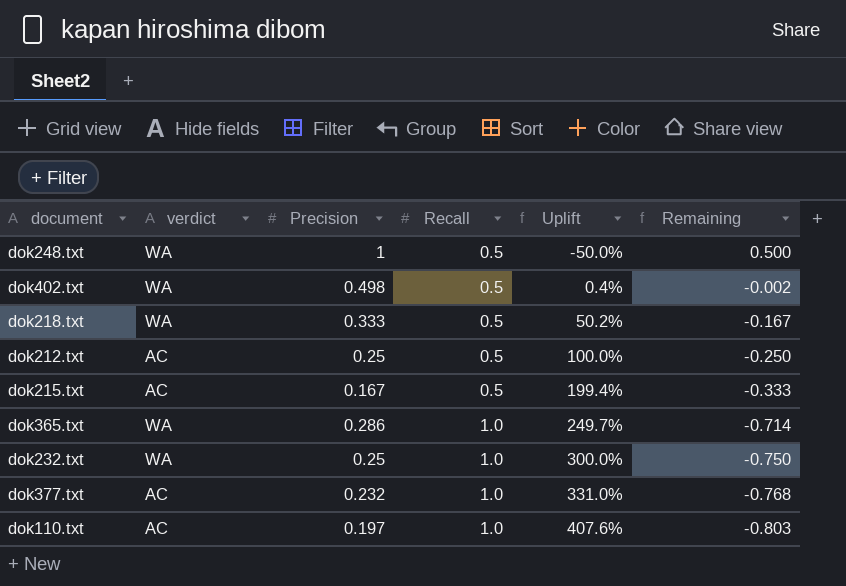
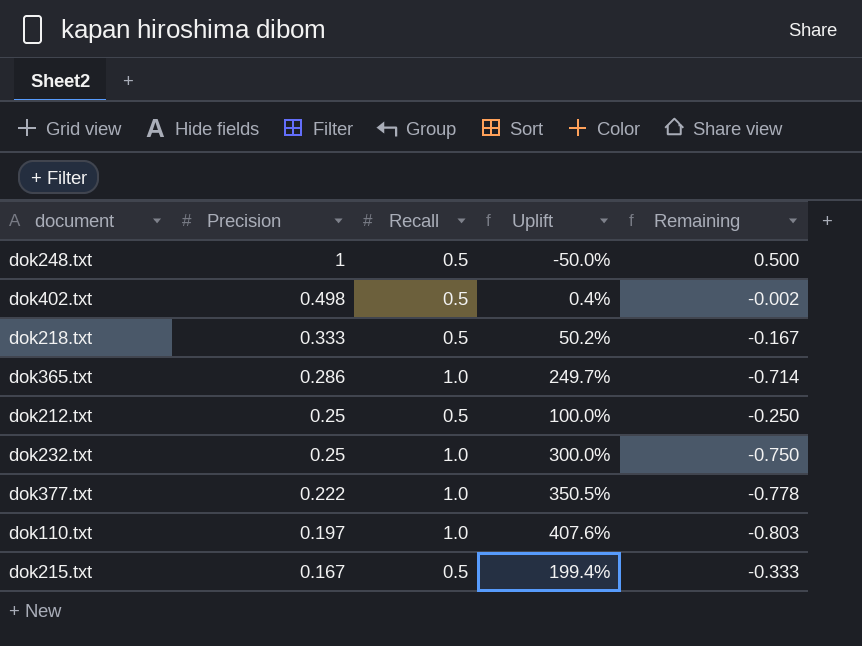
row order: Recall ascending -> Precision descending
column verdict | position: 2 -> none
dok377.txt | Precision: 0.232 -> 0.222
dok377.txt | Uplift: 331.0% -> 350.5%
dok377.txt | Remaining: -0.768 -> -0.778

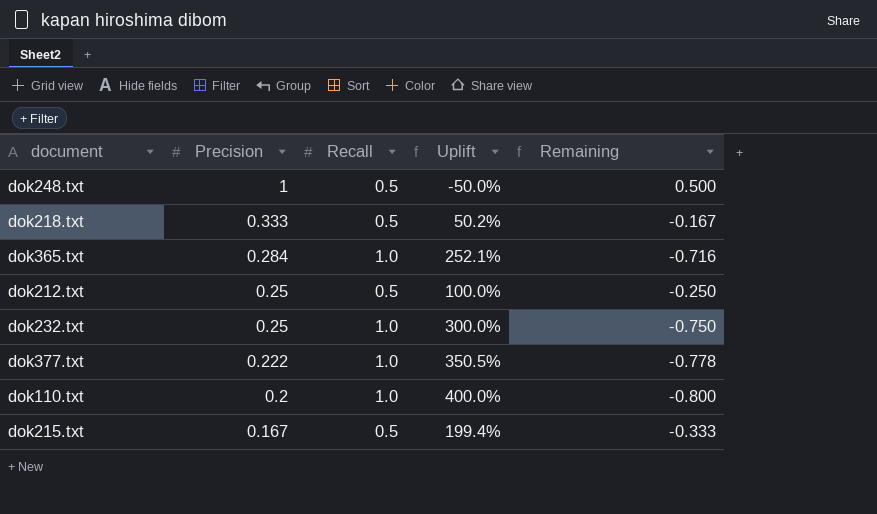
row dok402.txt: 0.498 | 0.5 | 0.4% | -0.002 -> none
dok365.txt | Precision: 0.286 -> 0.284
dok365.txt | Uplift: 249.7% -> 252.1%
dok365.txt | Remaining: -0.714 -> -0.716
dok110.txt | Precision: 0.197 -> 0.2
dok110.txt | Uplift: 407.6% -> 400.0%
dok110.txt | Remaining: -0.803 -> -0.800

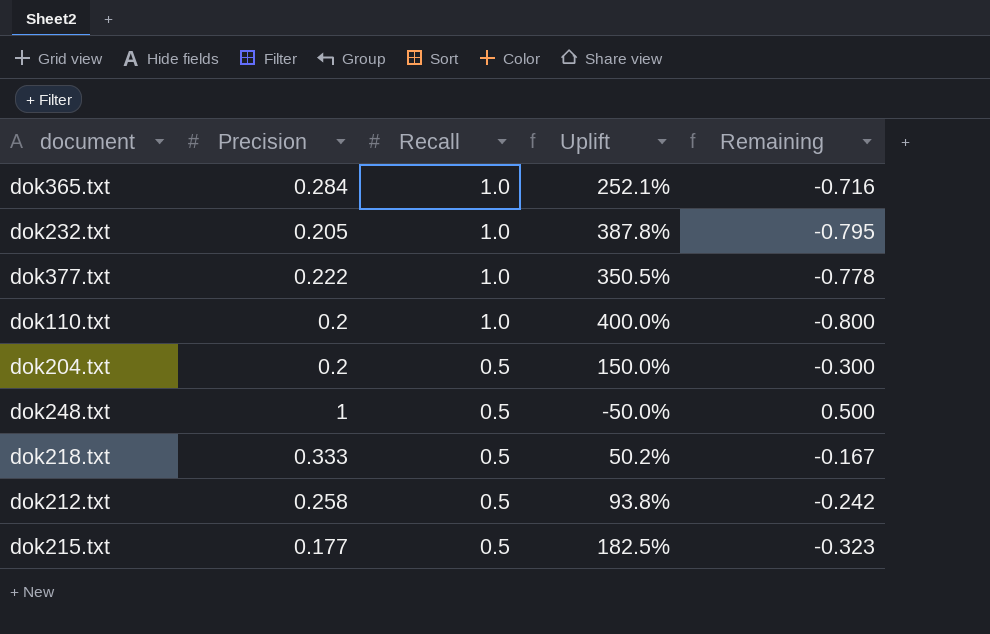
row order: Precision descending -> Recall descending
dok232.txt | Precision: 0.25 -> 0.205
dok232.txt | Uplift: 300.0% -> 387.8%
dok232.txt | Remaining: -0.750 -> -0.795
row dok204.txt: none -> 0.2 | 0.5 | 150.0% | -0.300
dok212.txt | Precision: 0.25 -> 0.258
dok212.txt | Uplift: 100.0% -> 93.8%
dok212.txt | Remaining: -0.250 -> -0.242
dok215.txt | Precision: 0.167 -> 0.177
dok215.txt | Uplift: 199.4% -> 182.5%
dok215.txt | Remaining: -0.333 -> -0.323

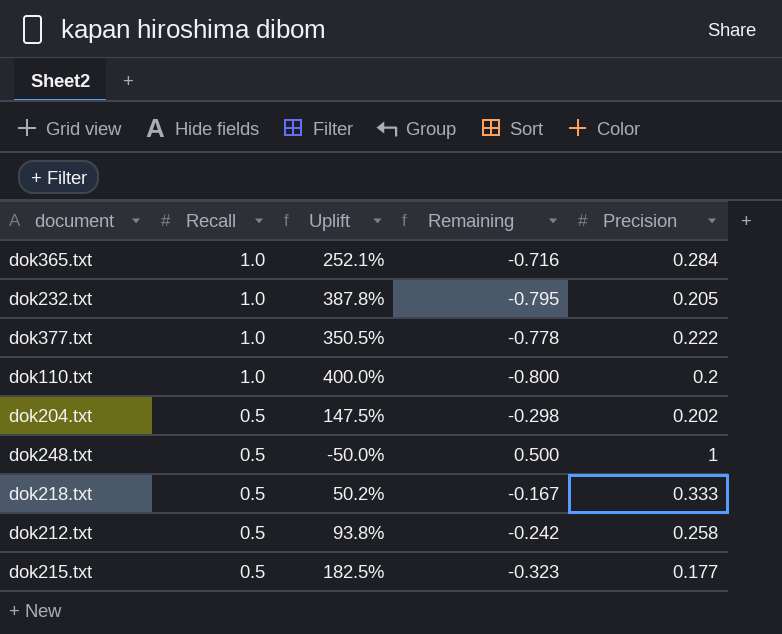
column Precision | position: 2 -> 5
dok204.txt | Uplift: 150.0% -> 147.5%
dok204.txt | Remaining: -0.300 -> -0.298
dok204.txt | Precision: 0.2 -> 0.202

